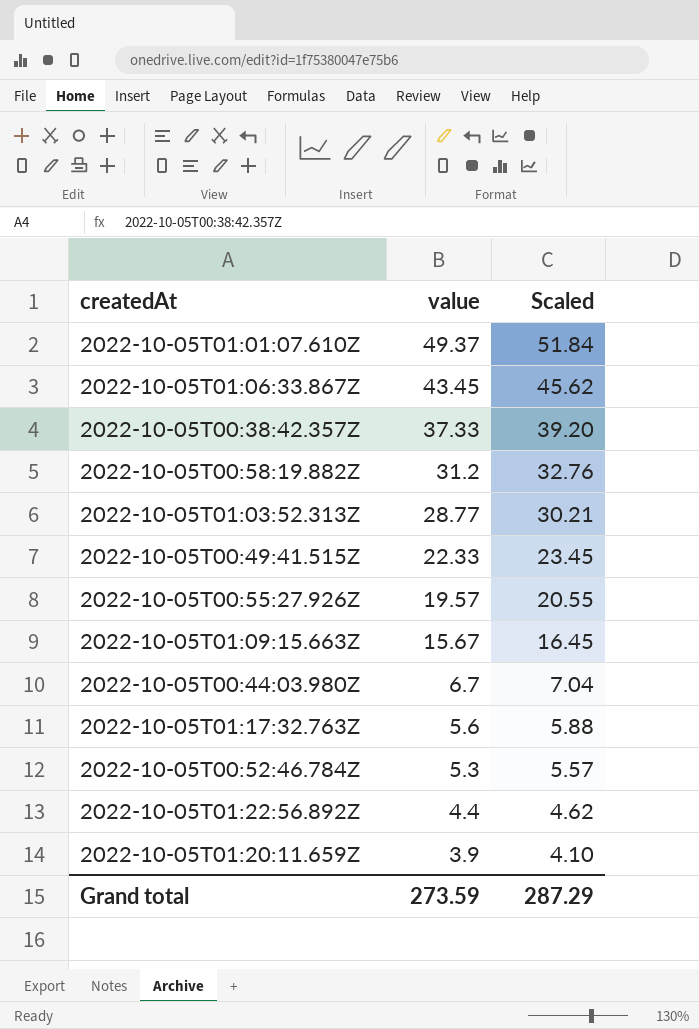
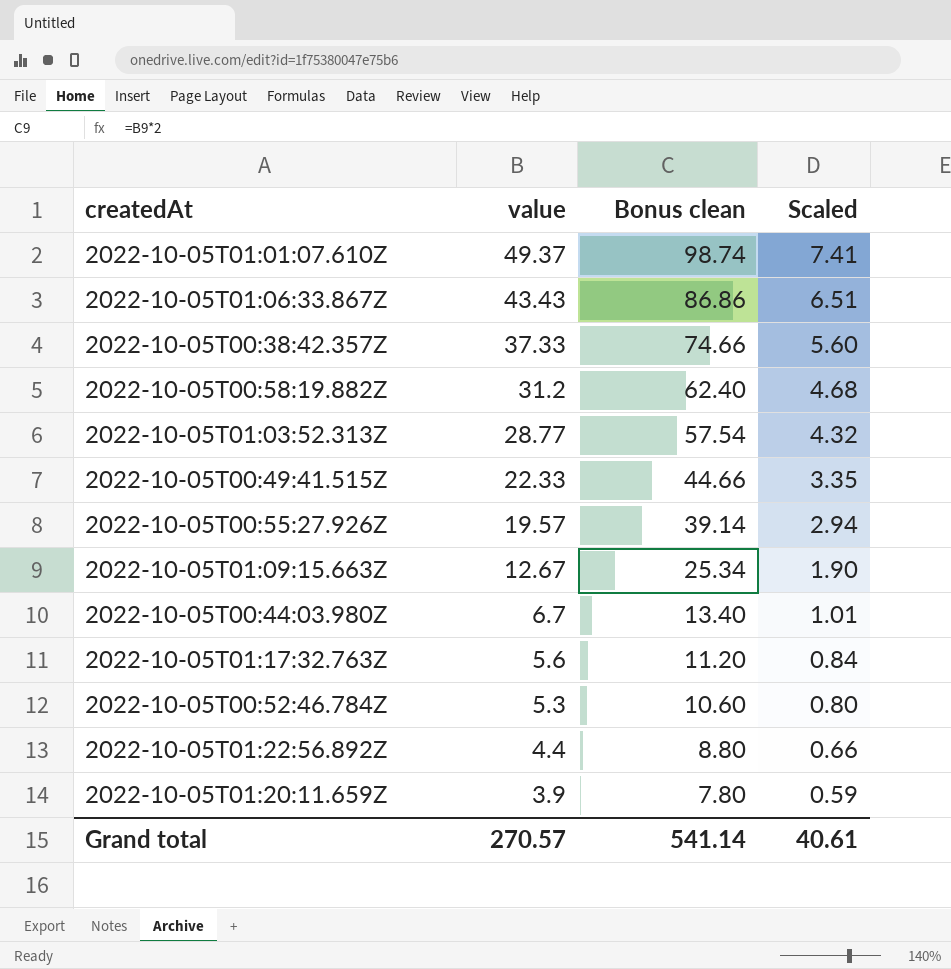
column Bonus clean | formula: none -> [value] * 2
column Scaled | formula: [value] * 1.05 -> [value] * 0.15
2022-10-05T01:06:33.867Z | value: 43.45 -> 43.43
2022-10-05T01:09:15.663Z | value: 15.67 -> 12.67
Grand total | value: 273.59 -> 270.57
Grand total | Scaled: 287.29 -> 40.61

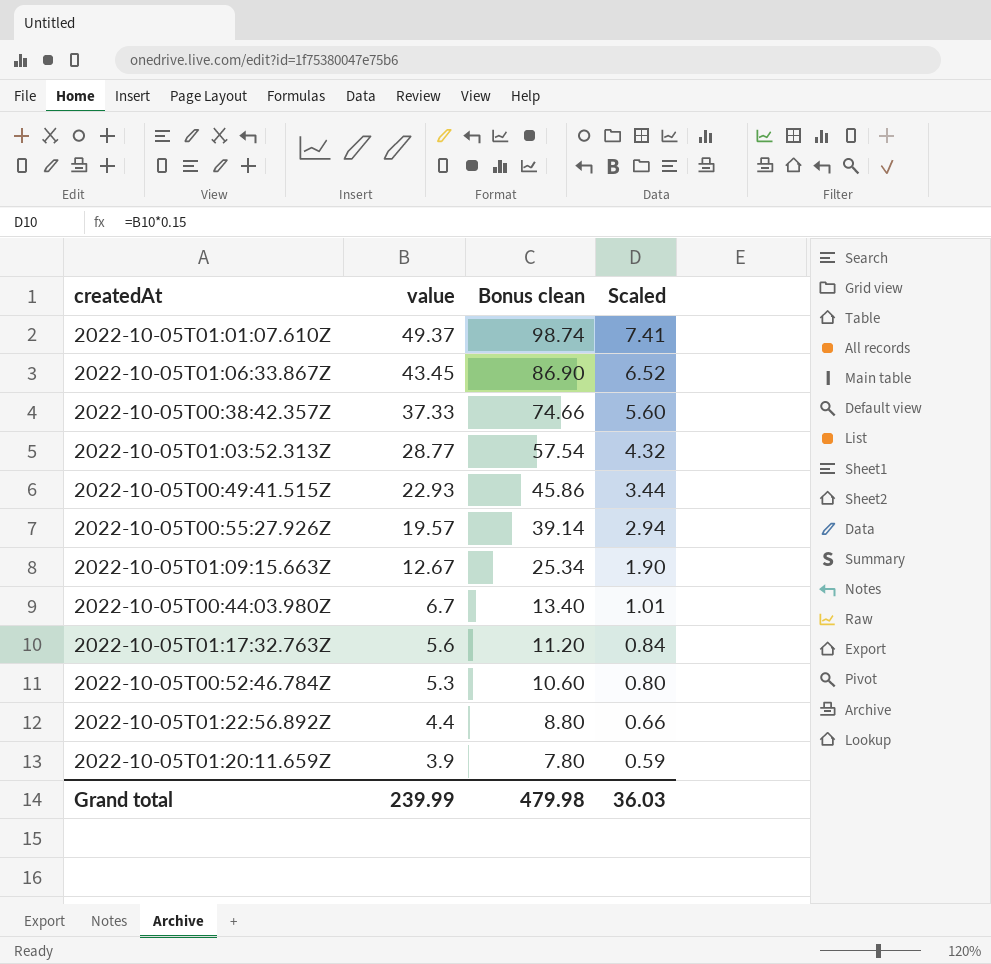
row 2022-10-05T00:58:19.882Z: 31.2 | 62.40 | 4.68 -> none
2022-10-05T01:06:33.867Z | value: 43.43 -> 43.45
2022-10-05T01:06:33.867Z | Bonus clean: 86.86 -> 86.90
2022-10-05T01:06:33.867Z | Scaled: 6.51 -> 6.52
2022-10-05T00:49:41.515Z | value: 22.33 -> 22.93
2022-10-05T00:49:41.515Z | Bonus clean: 44.66 -> 45.86
2022-10-05T00:49:41.515Z | Scaled: 3.35 -> 3.44
Grand total | value: 270.57 -> 239.99
Grand total | Bonus clean: 541.14 -> 479.98
Grand total | Scaled: 40.61 -> 36.03

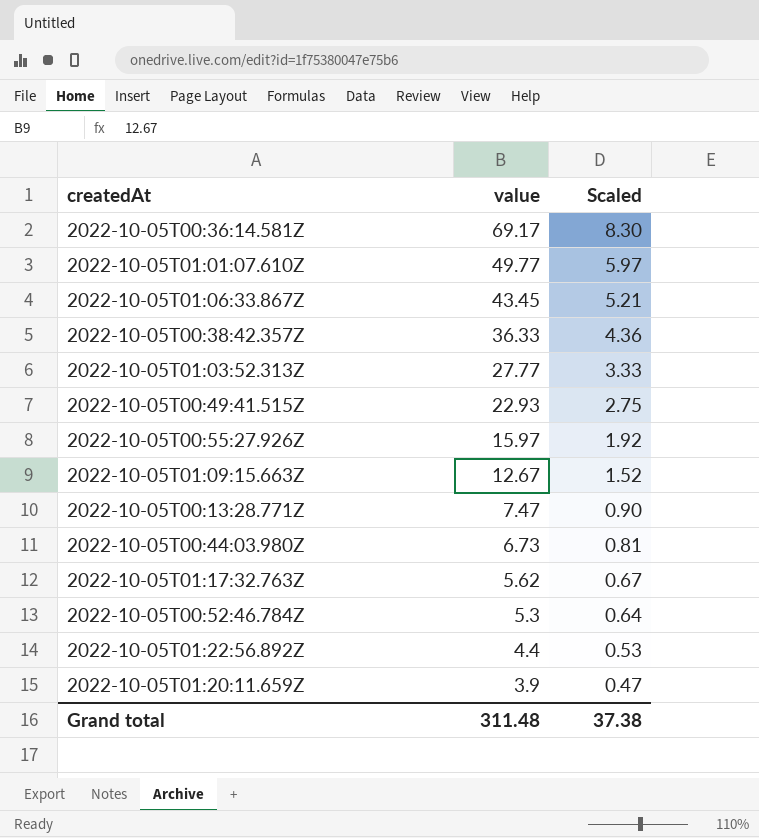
column Bonus clean | formula: [value] * 2 -> none
column Scaled | formula: [value] * 0.15 -> [value] * 0.12
row 2022-10-05T00:36:14.581Z: none -> 69.17 | 8.30
2022-10-05T01:01:07.610Z | value: 49.37 -> 49.77
2022-10-05T00:38:42.357Z | value: 37.33 -> 36.33
2022-10-05T01:03:52.313Z | value: 28.77 -> 27.77
2022-10-05T00:55:27.926Z | value: 19.57 -> 15.97
row 2022-10-05T00:13:28.771Z: none -> 7.47 | 0.90
2022-10-05T00:44:03.980Z | value: 6.7 -> 6.73
2022-10-05T01:17:32.763Z | value: 5.6 -> 5.62
Grand total | value: 239.99 -> 311.48
Grand total | Scaled: 36.03 -> 37.38

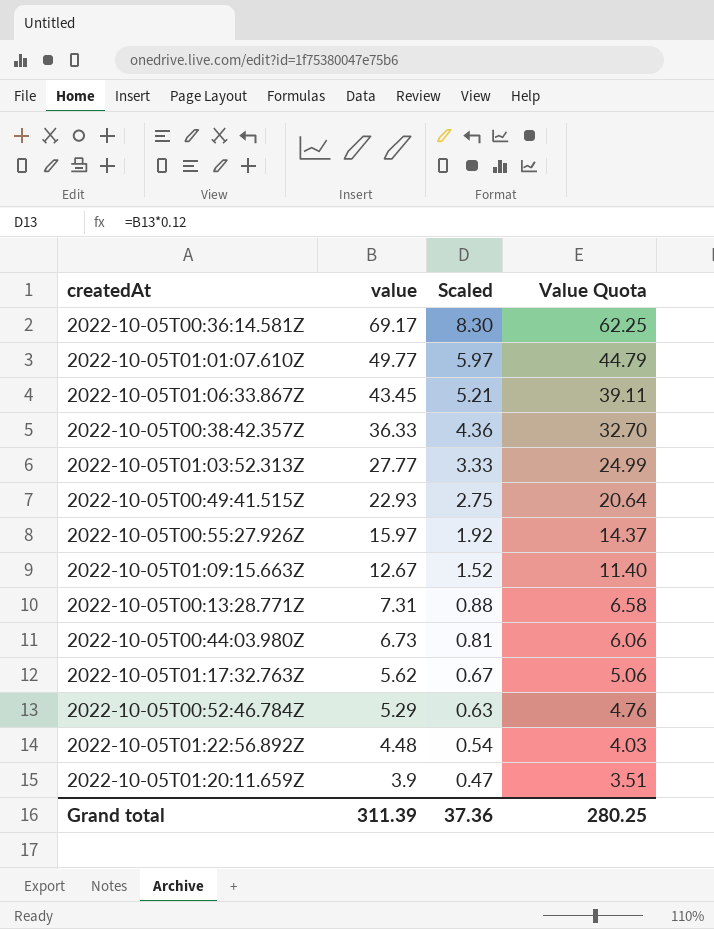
column Value Quota | formula: none -> [value] * 0.9
2022-10-05T00:13:28.771Z | value: 7.47 -> 7.31
2022-10-05T00:13:28.771Z | Scaled: 0.90 -> 0.88
2022-10-05T00:52:46.784Z | value: 5.3 -> 5.29
2022-10-05T00:52:46.784Z | Scaled: 0.64 -> 0.63
2022-10-05T01:22:56.892Z | value: 4.4 -> 4.48
2022-10-05T01:22:56.892Z | Scaled: 0.53 -> 0.54
Grand total | value: 311.48 -> 311.39
Grand total | Scaled: 37.38 -> 37.36

